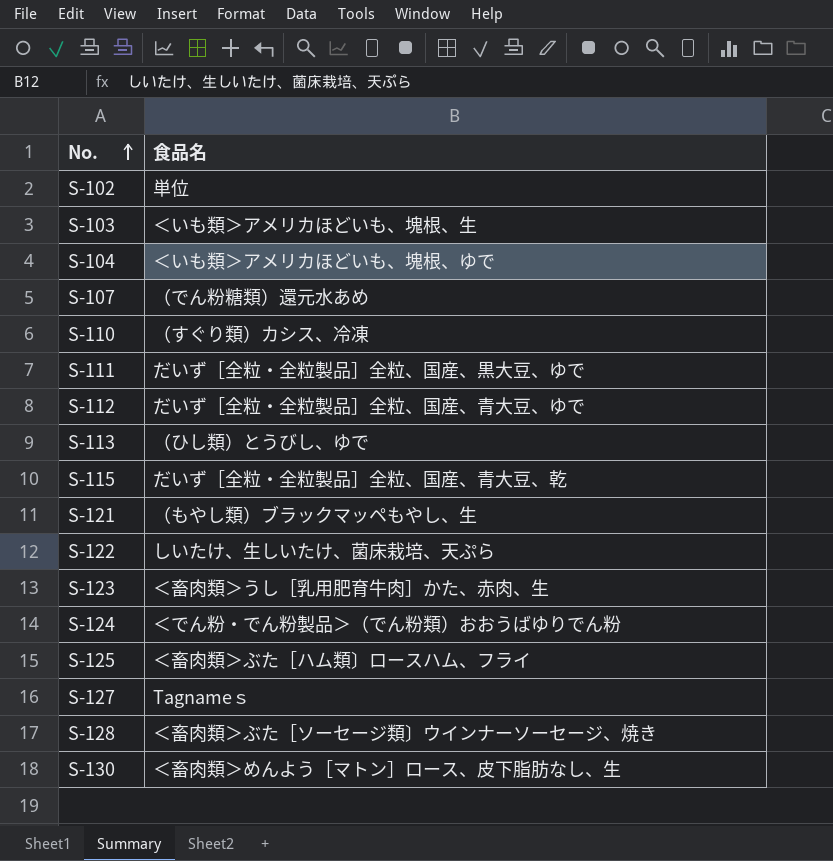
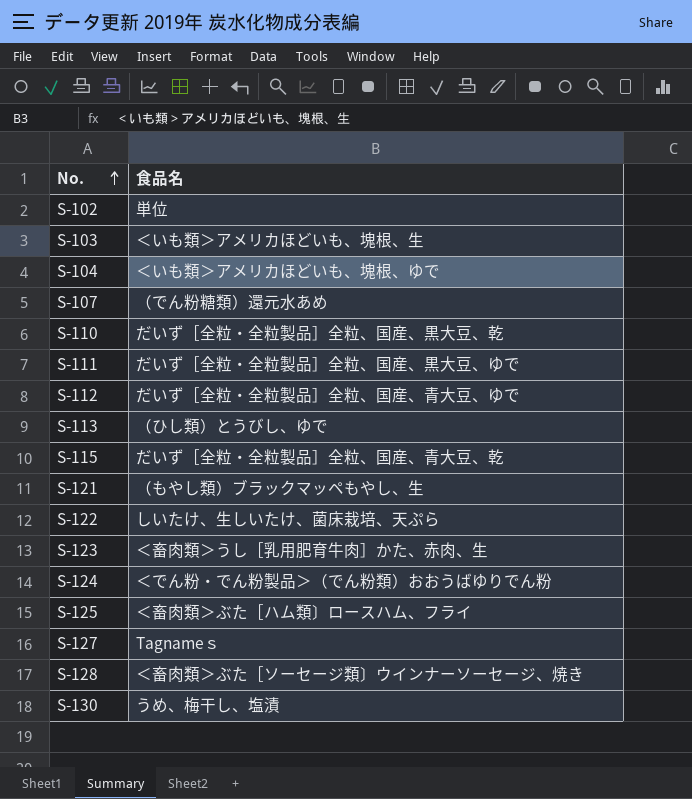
S-110 | 食品名: （すぐり類）カシス、冷凍 -> だいず［全粒・全粒製品］全粒、国産、黒大豆、乾
S-130 | 食品名: ＜畜肉類＞めんよう［マトン］ロース、皮下脂肪なし、生 -> うめ、梅干し、塩漬

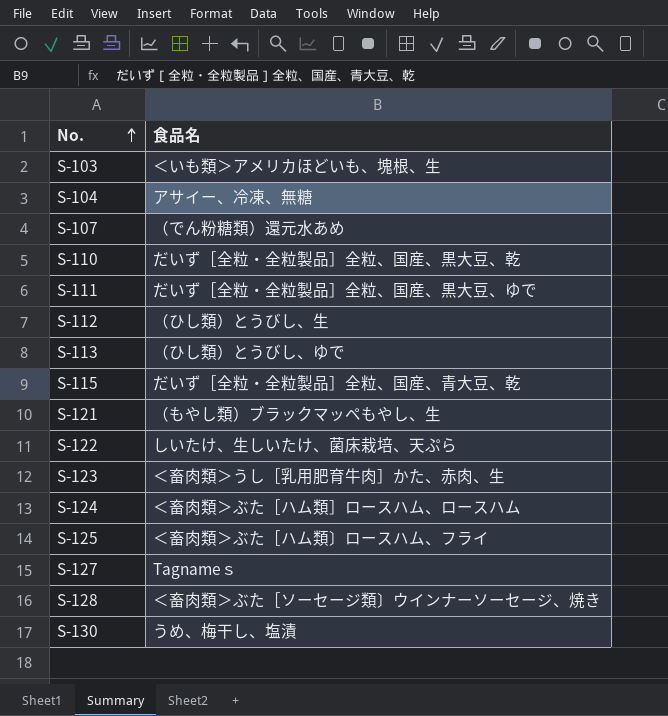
row S-102: 単位 -> none
S-104 | 食品名: ＜いも類＞アメリカほどいも、塊根、ゆで -> アサイー、冷凍、無糖
S-112 | 食品名: だいず［全粒・全粒製品］全粒、国産、青大豆、ゆで -> （ひし類）とうびし、生
S-124 | 食品名: ＜でん粉・でん粉製品＞（でん粉類）おおうばゆりでん粉 -> ＜畜肉類＞ぶた［ハム類］ロースハム、ロースハム

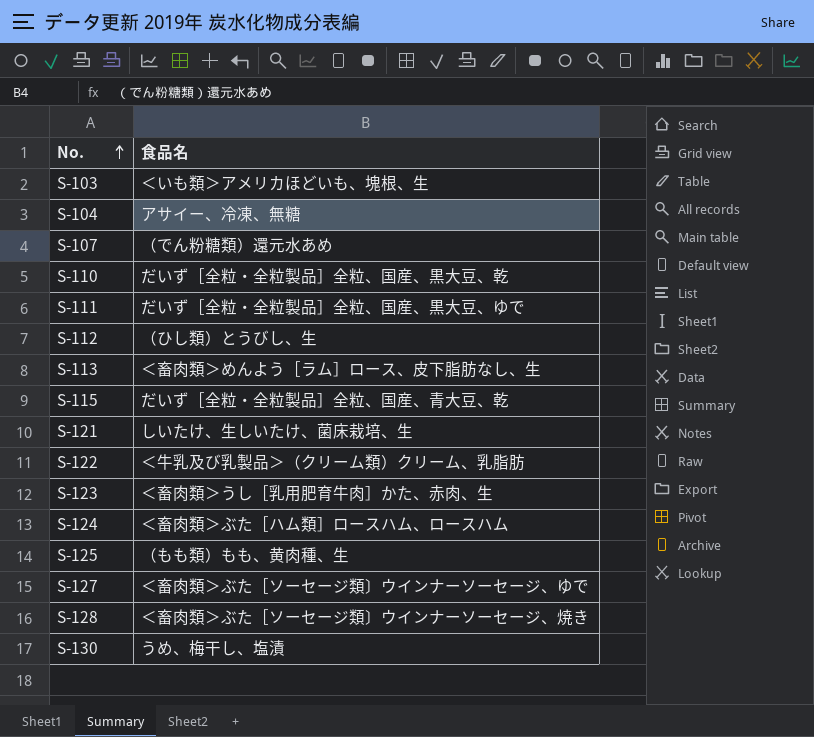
S-113 | 食品名: （ひし類）とうびし、ゆで -> ＜畜肉類＞めんよう［ラム］ロース、皮下脂肪なし、生
S-121 | 食品名: （もやし類）ブラックマッペもやし、生 -> しいたけ、生しいたけ、菌床栽培、生
S-122 | 食品名: しいたけ、生しいたけ、菌床栽培、天ぷら -> ＜牛乳及び乳製品＞（クリーム類）クリーム、乳脂肪
S-125 | 食品名: ＜畜肉類＞ぶた［ハム類〕ロースハム、フライ -> （もも類）もも、黄肉種、生
S-127 | 食品名: Tagnameｓ -> ＜畜肉類＞ぶた［ソーセージ類〕ウインナーソーセージ、ゆで

